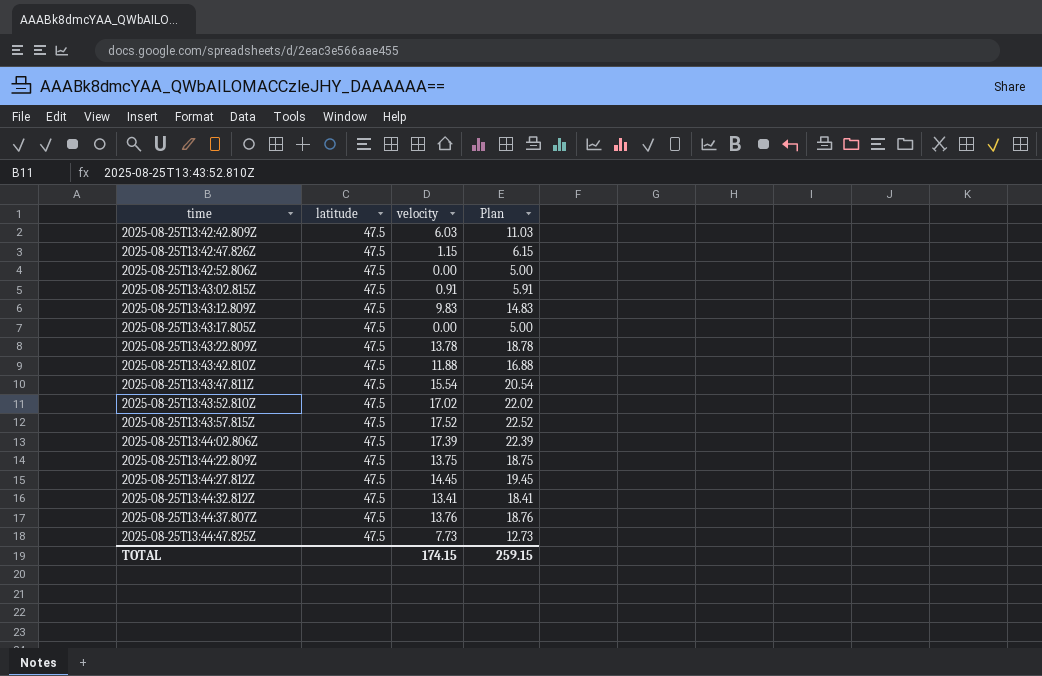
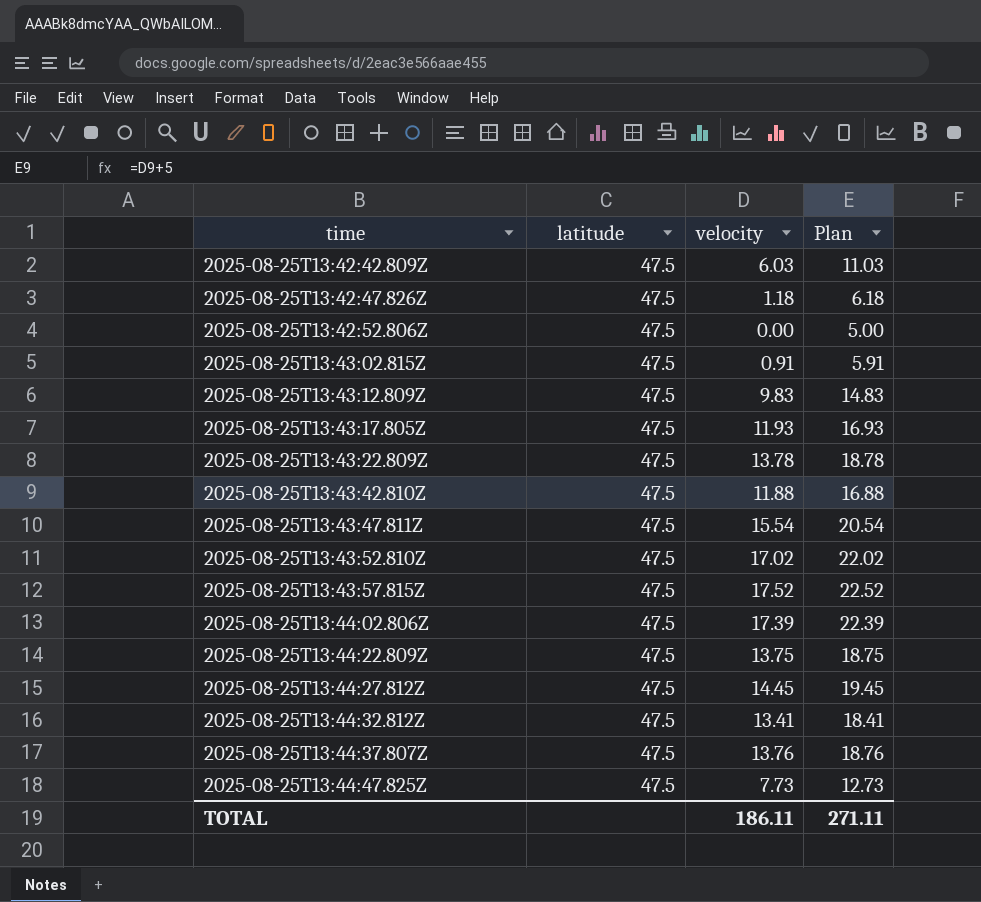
2025-08-25T13:42:47.826Z | velocity: 1.15 -> 1.18
2025-08-25T13:42:47.826Z | Plan: 6.15 -> 6.18
2025-08-25T13:43:17.805Z | velocity: 0.00 -> 11.93
2025-08-25T13:43:17.805Z | Plan: 5.00 -> 16.93
TOTAL | velocity: 174.15 -> 186.11
TOTAL | Plan: 259.15 -> 271.11

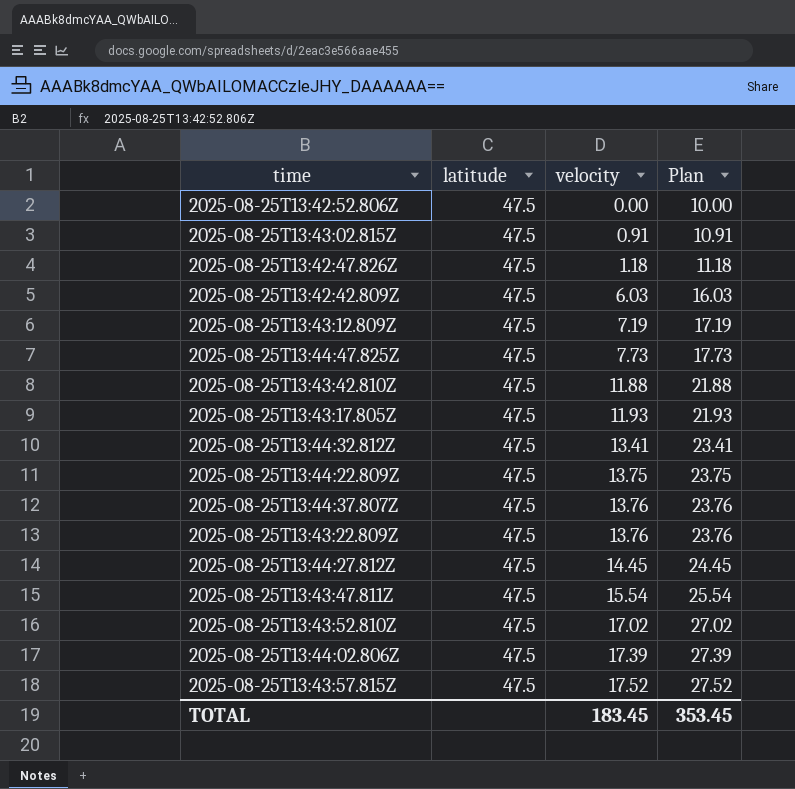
row order: time ascending -> velocity ascending
column Plan | formula: [velocity] + 5 -> [velocity] + 10
2025-08-25T13:43:12.809Z | velocity: 9.83 -> 7.19
2025-08-25T13:43:22.809Z | velocity: 13.78 -> 13.76
TOTAL | velocity: 186.11 -> 183.45
TOTAL | Plan: 271.11 -> 353.45

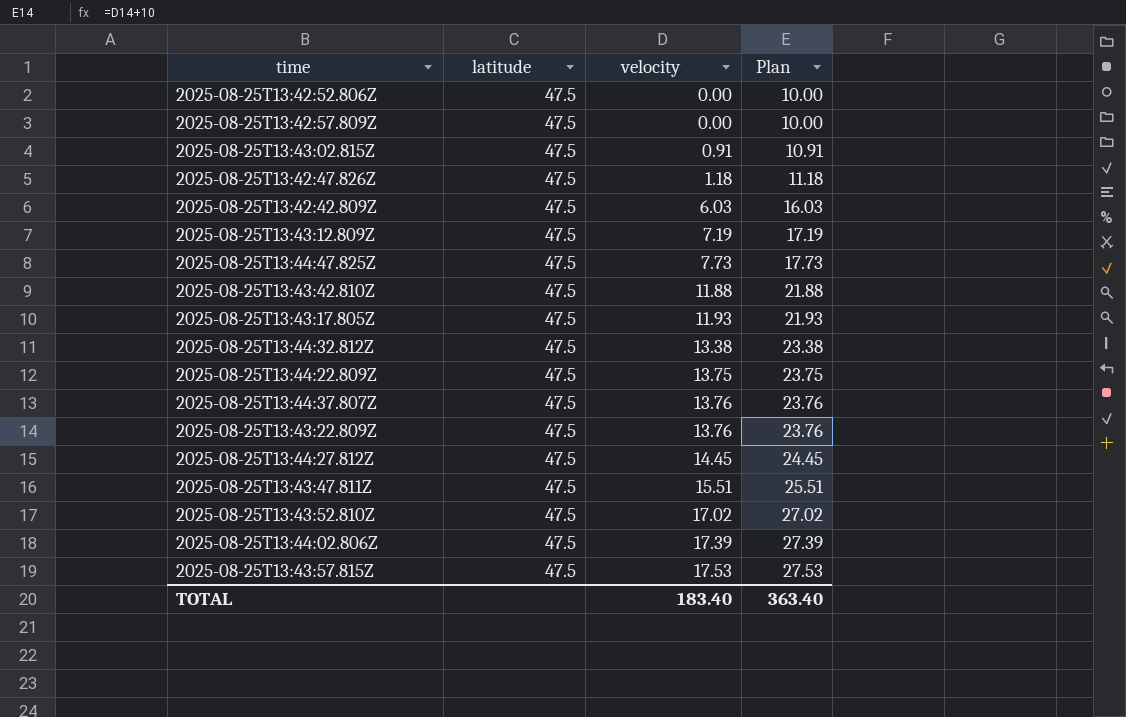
row 2025-08-25T13:42:57.809Z: none -> 47.5 | 0.00 | 10.00
2025-08-25T13:44:32.812Z | velocity: 13.41 -> 13.38
2025-08-25T13:44:32.812Z | Plan: 23.41 -> 23.38
2025-08-25T13:43:47.811Z | velocity: 15.54 -> 15.51
2025-08-25T13:43:47.811Z | Plan: 25.54 -> 25.51
2025-08-25T13:43:57.815Z | velocity: 17.52 -> 17.53
2025-08-25T13:43:57.815Z | Plan: 27.52 -> 27.53
TOTAL | velocity: 183.45 -> 183.40
TOTAL | Plan: 353.45 -> 363.40

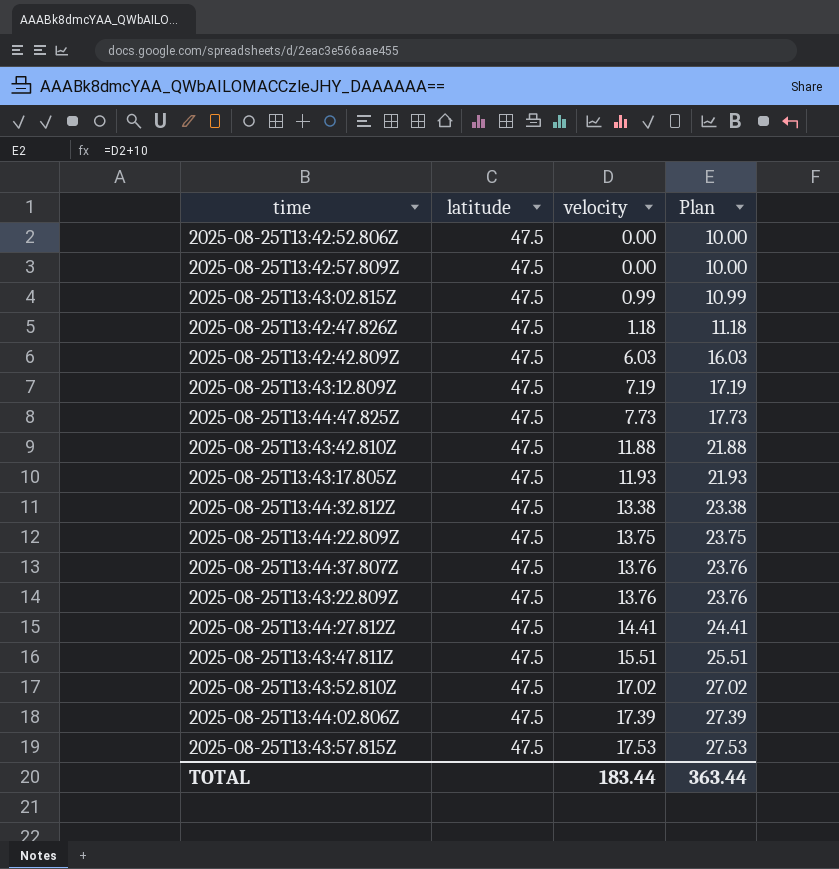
2025-08-25T13:43:02.815Z | velocity: 0.91 -> 0.99
2025-08-25T13:43:02.815Z | Plan: 10.91 -> 10.99
2025-08-25T13:44:27.812Z | velocity: 14.45 -> 14.41
2025-08-25T13:44:27.812Z | Plan: 24.45 -> 24.41
TOTAL | velocity: 183.40 -> 183.44
TOTAL | Plan: 363.40 -> 363.44

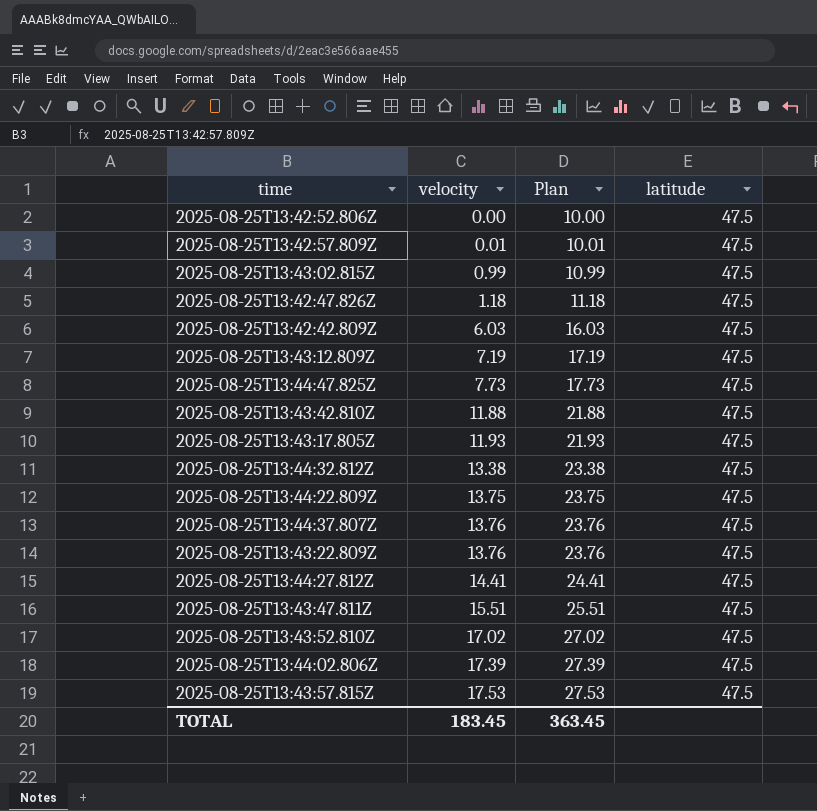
column latitude | position: 2 -> 4
2025-08-25T13:42:57.809Z | velocity: 0.00 -> 0.01
2025-08-25T13:42:57.809Z | Plan: 10.00 -> 10.01
TOTAL | velocity: 183.44 -> 183.45
TOTAL | Plan: 363.44 -> 363.45

